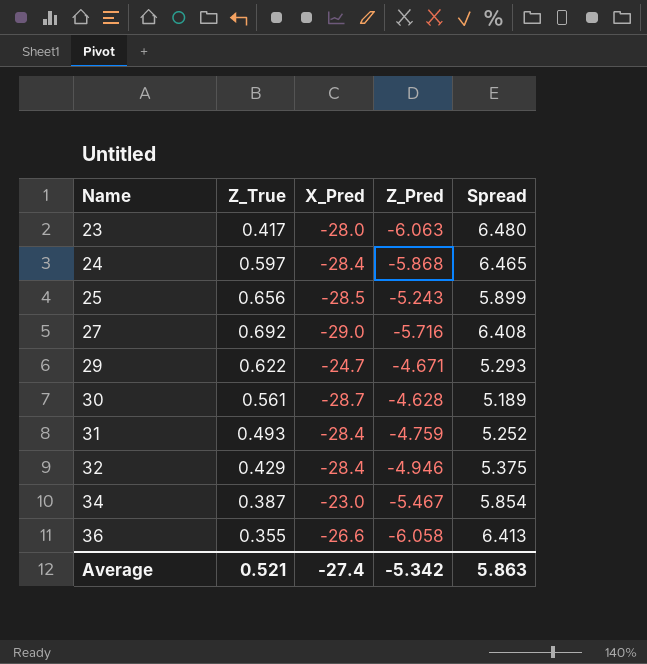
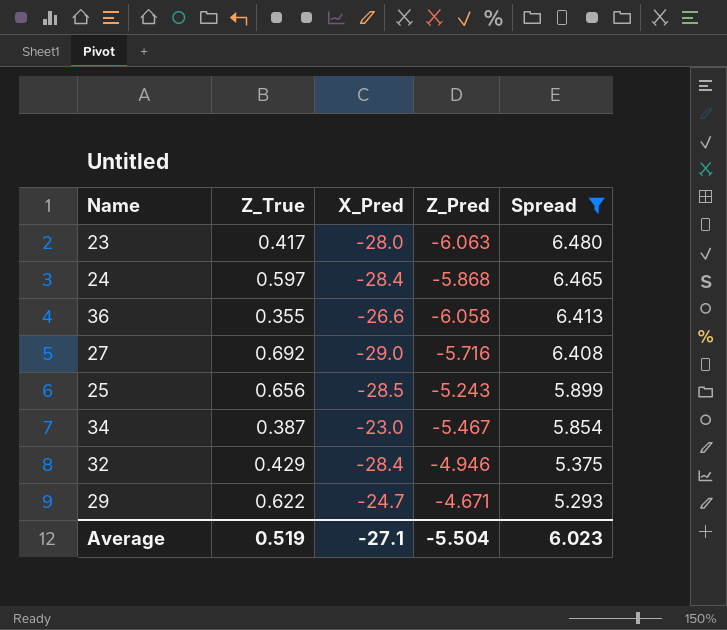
filter: none -> Spread >= 5.293
row order: Name ascending -> Spread descending
Average | Z_True: 0.521 -> 0.519
Average | X_Pred: -27.4 -> -27.1
Average | Z_Pred: -5.342 -> -5.504
Average | Spread: 5.863 -> 6.023

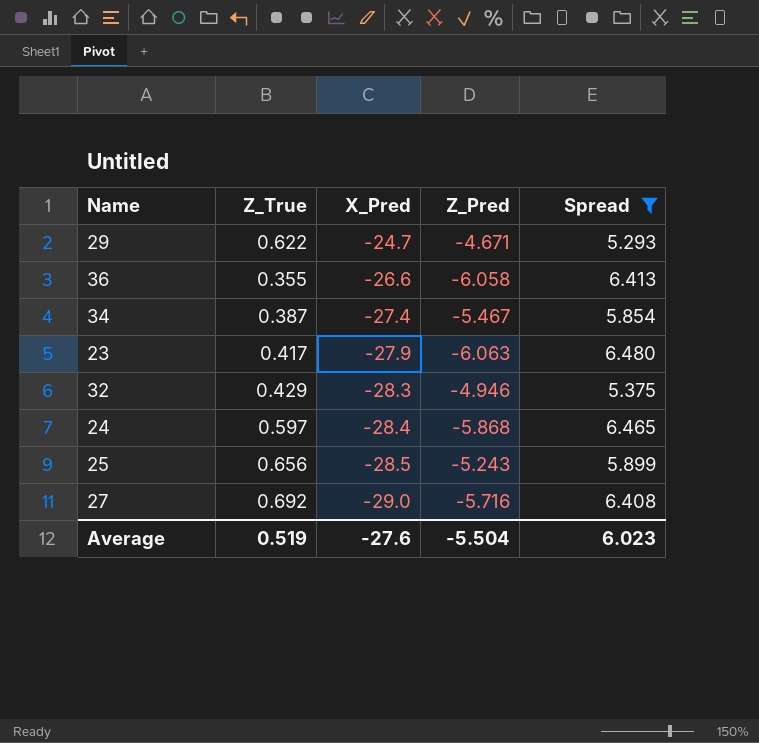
row order: Spread descending -> X_Pred descending
34 | X_Pred: -23.0 -> -27.4
23 | X_Pred: -28.0 -> -27.9
32 | X_Pred: -28.4 -> -28.3
Average | X_Pred: -27.1 -> -27.6

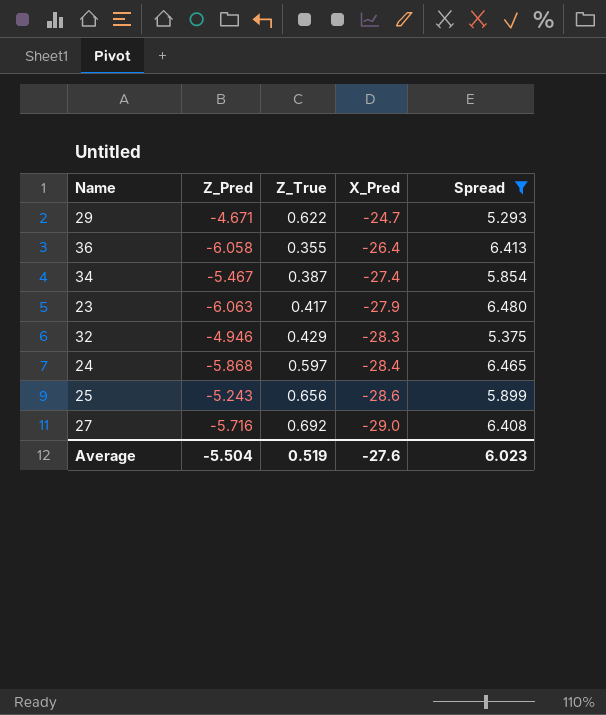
column Z_Pred | position: 4 -> 2
36 | X_Pred: -26.6 -> -26.4
25 | X_Pred: -28.5 -> -28.6

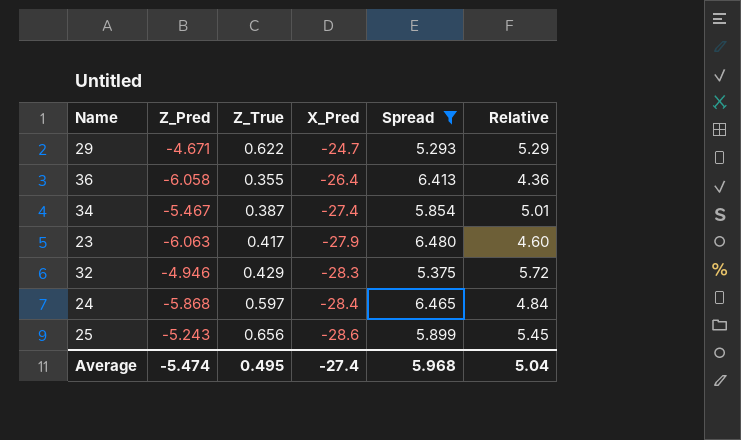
column Relative | formula: none -> [X_Pred] / [Z_Pred]
row 27: -5.716 | 0.692 | -29.0 | 6.408 -> none
Average | Z_Pred: -5.504 -> -5.474
Average | Z_True: 0.519 -> 0.495
Average | X_Pred: -27.6 -> -27.4
Average | Spread: 6.023 -> 5.968

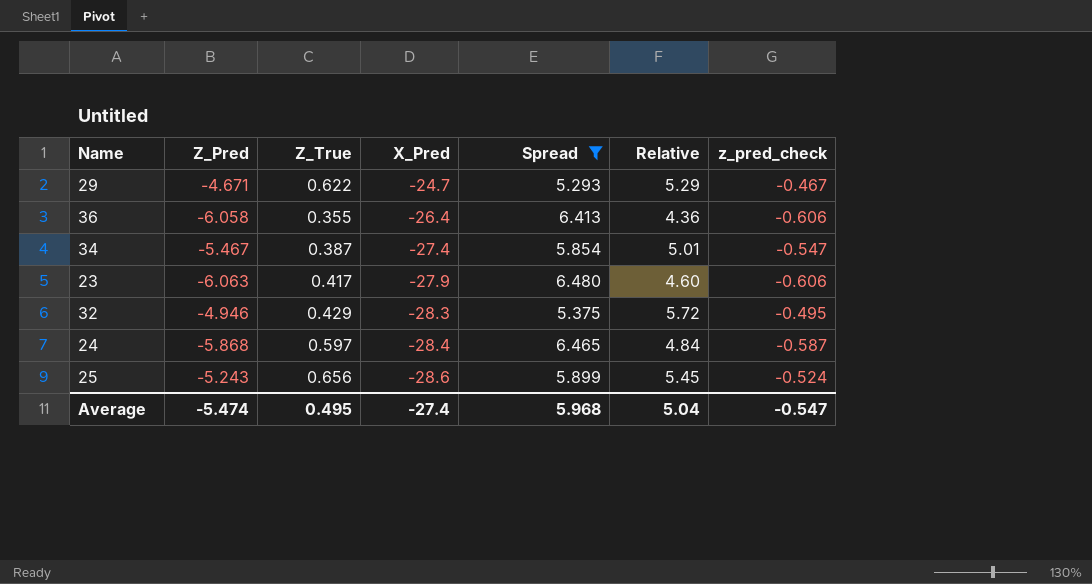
column z_pred_check | formula: none -> [Z_Pred] * 0.1

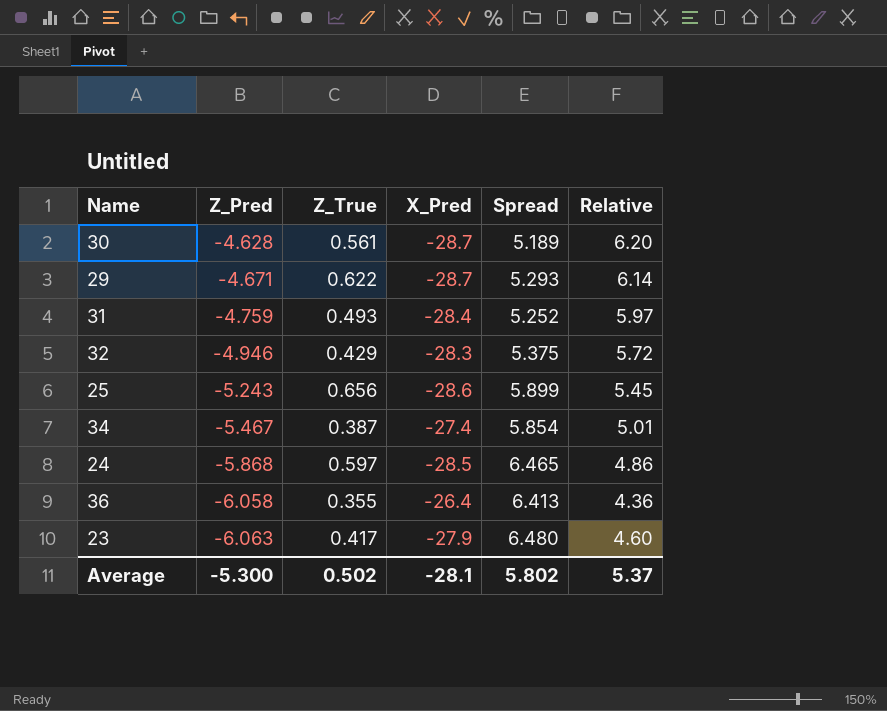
filter: Spread >= 5.293 -> none
row order: X_Pred descending -> Z_Pred descending
column z_pred_check | formula: [Z_Pred] * 0.1 -> none
29 | X_Pred: -24.7 -> -28.7
29 | Relative: 5.29 -> 6.14
24 | X_Pred: -28.4 -> -28.5
24 | Relative: 4.84 -> 4.86
Average | Z_Pred: -5.474 -> -5.300
Average | Z_True: 0.495 -> 0.502
Average | X_Pred: -27.4 -> -28.1
Average | Spread: 5.968 -> 5.802
Average | Relative: 5.04 -> 5.37

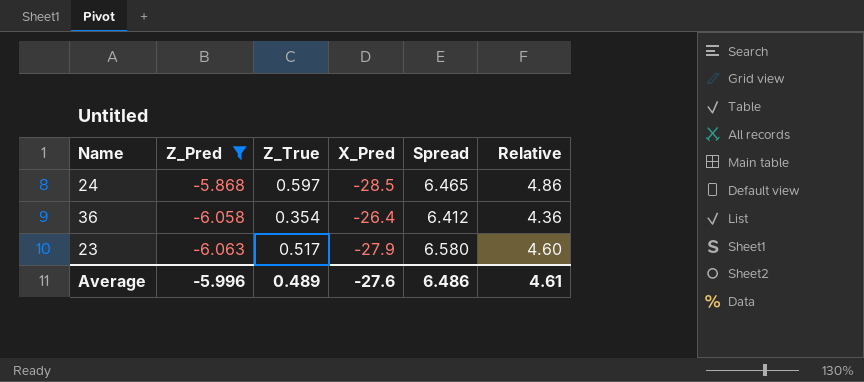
filter: none -> Z_Pred <= -5.868
36 | Z_True: 0.355 -> 0.354
36 | Spread: 6.413 -> 6.412
23 | Z_True: 0.417 -> 0.517
23 | Spread: 6.480 -> 6.580
Average | Z_Pred: -5.300 -> -5.996
Average | Z_True: 0.502 -> 0.489
Average | X_Pred: -28.1 -> -27.6
Average | Spread: 5.802 -> 6.486
Average | Relative: 5.37 -> 4.61

